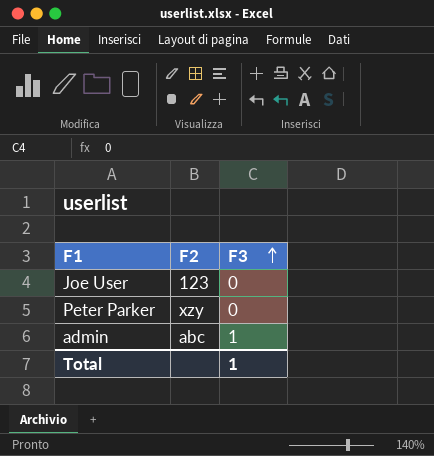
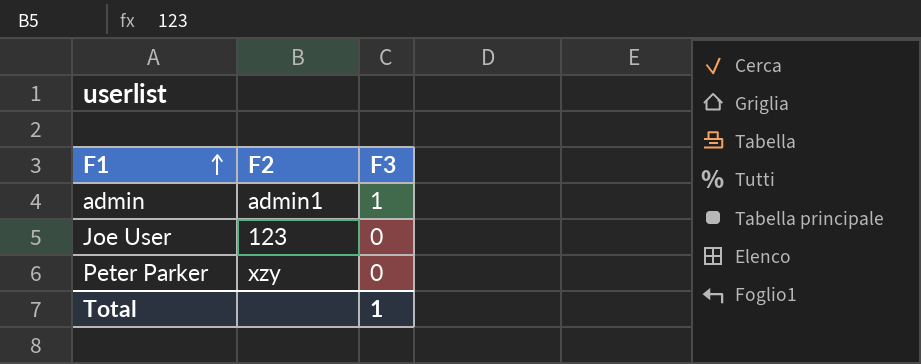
row order: F3 ascending -> F1 ascending
admin | F2: abc -> admin1

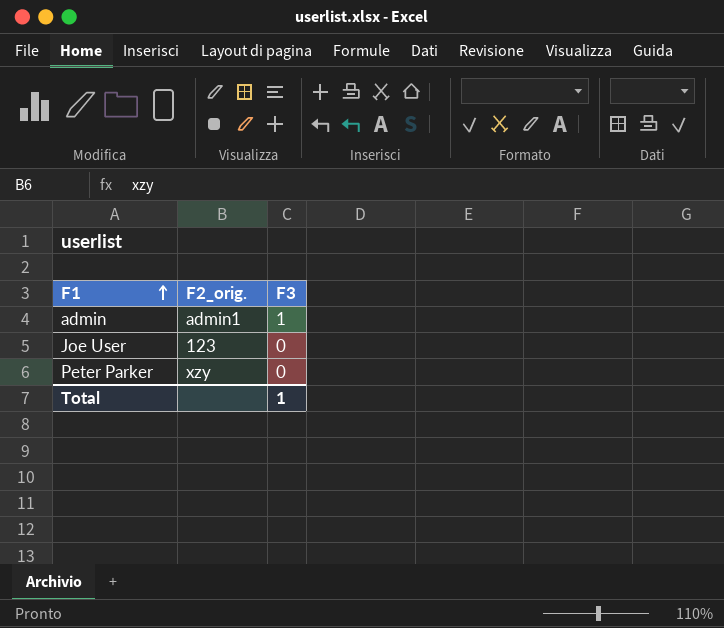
column name: F2 -> F2_orig.

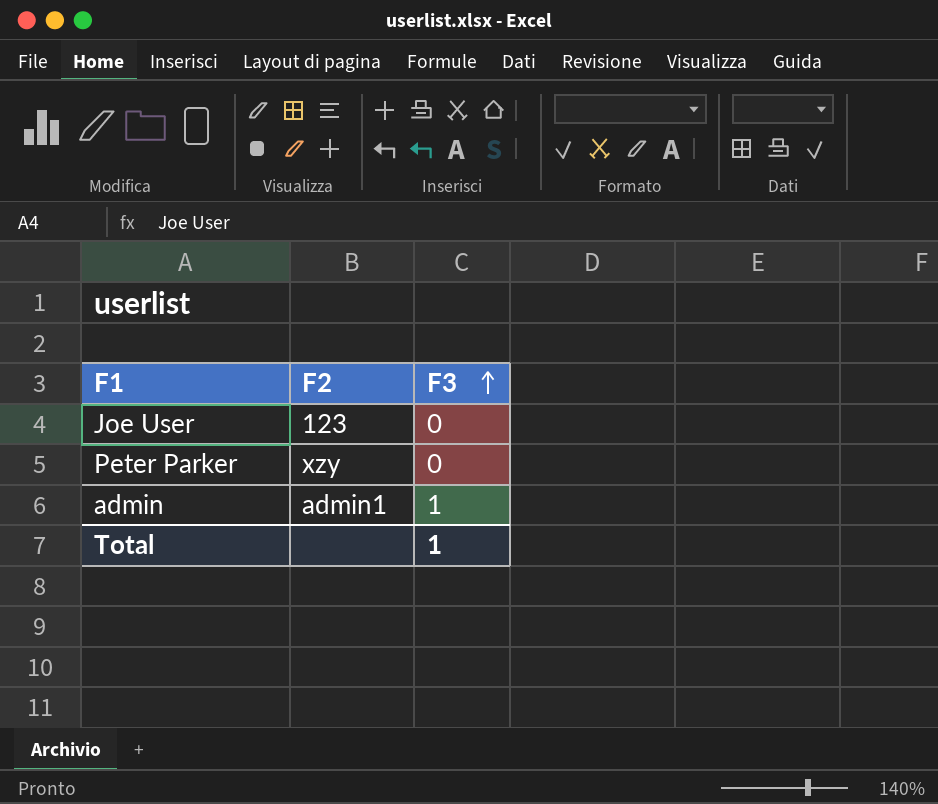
row order: F1 ascending -> F3 ascending
column name: F2_orig. -> F2

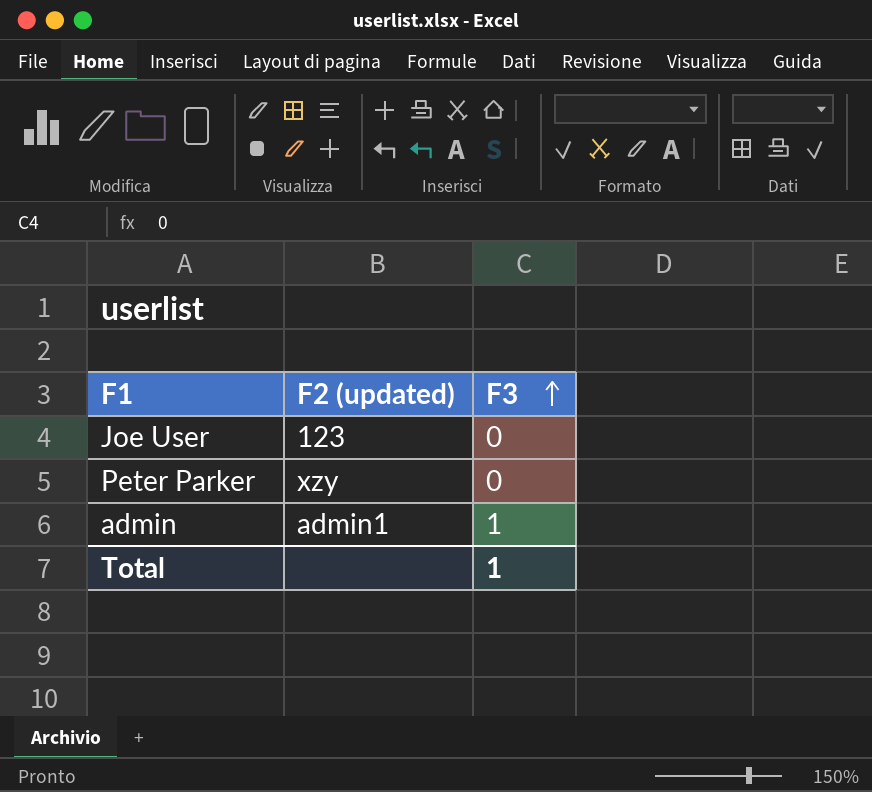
column name: F2 -> F2 (updated)

